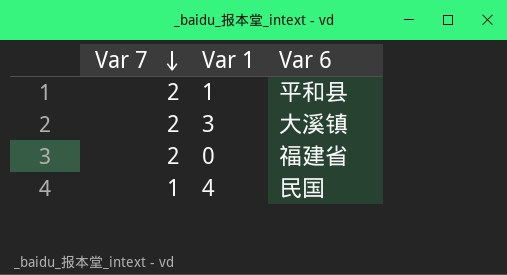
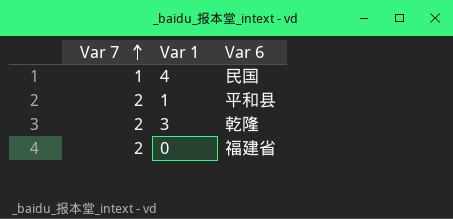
row order: Var 7 descending -> Var 7 ascending
3 | Var 6: 大溪镇 -> 乾隆

